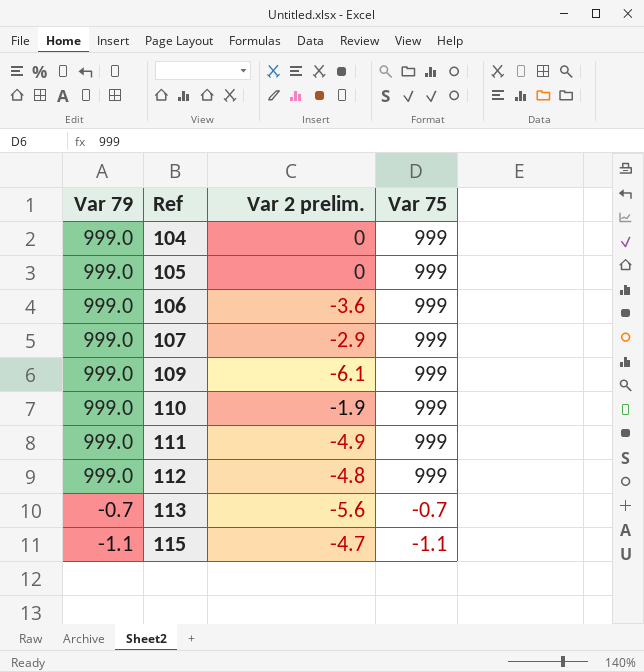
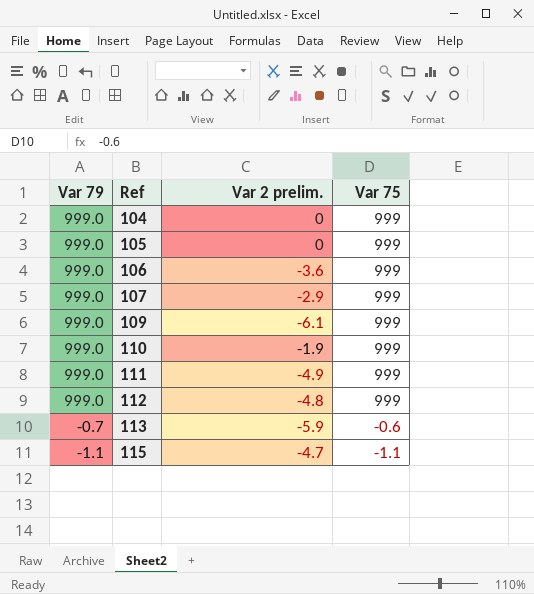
113 | Var 2 prelim.: -5.6 -> -5.9
113 | Var 75: -0.7 -> -0.6

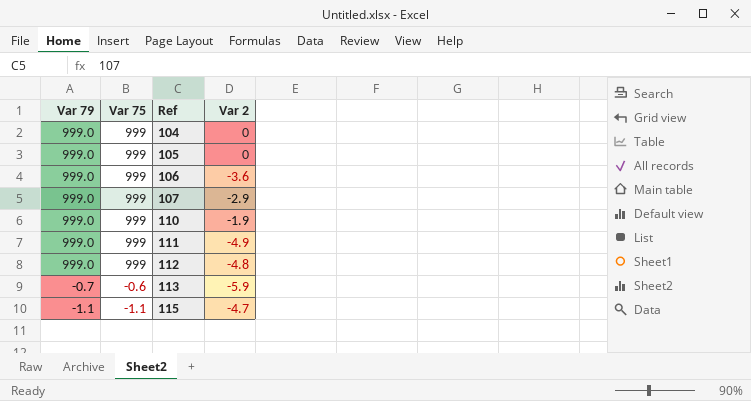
column Var 75 | position: 4 -> 2
column name: Var 2 prelim. -> Var 2
row 109: 999.0 | -6.1 | 999 -> none

